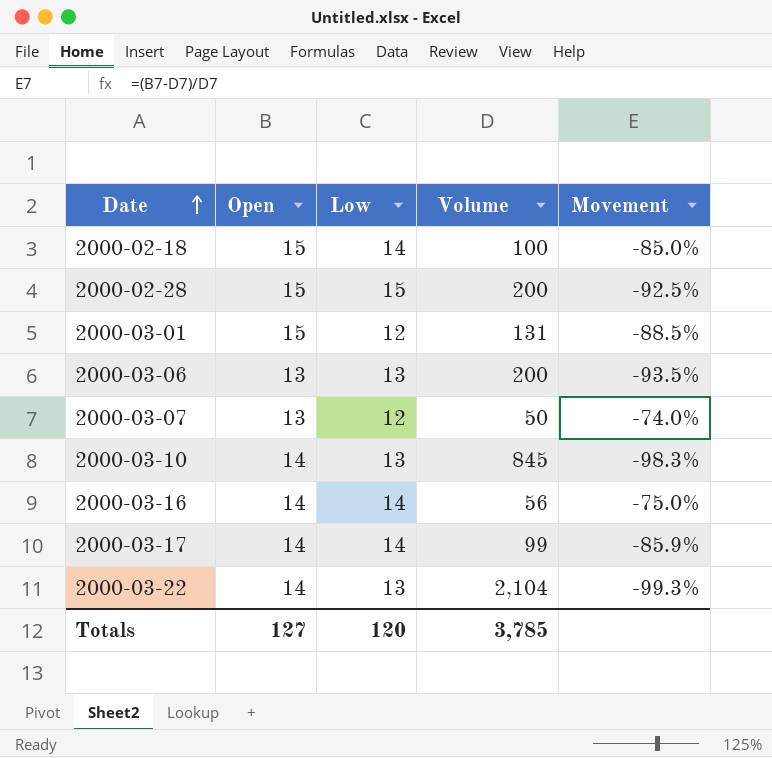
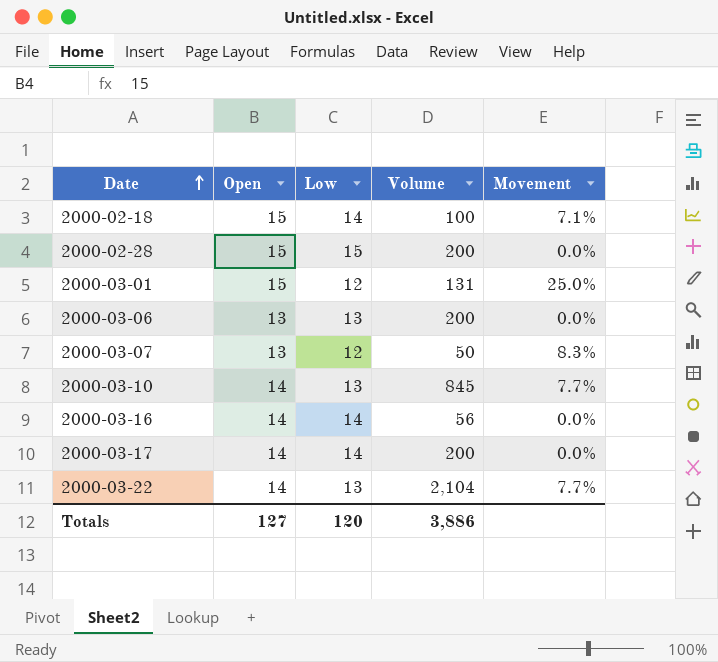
column Movement | formula: ([Open] - [Volume]) / [Volume] -> ([Open] - [Low]) / [Low]
2000-03-17 | Volume: 99 -> 200
Totals | Volume: 3,785 -> 3,886

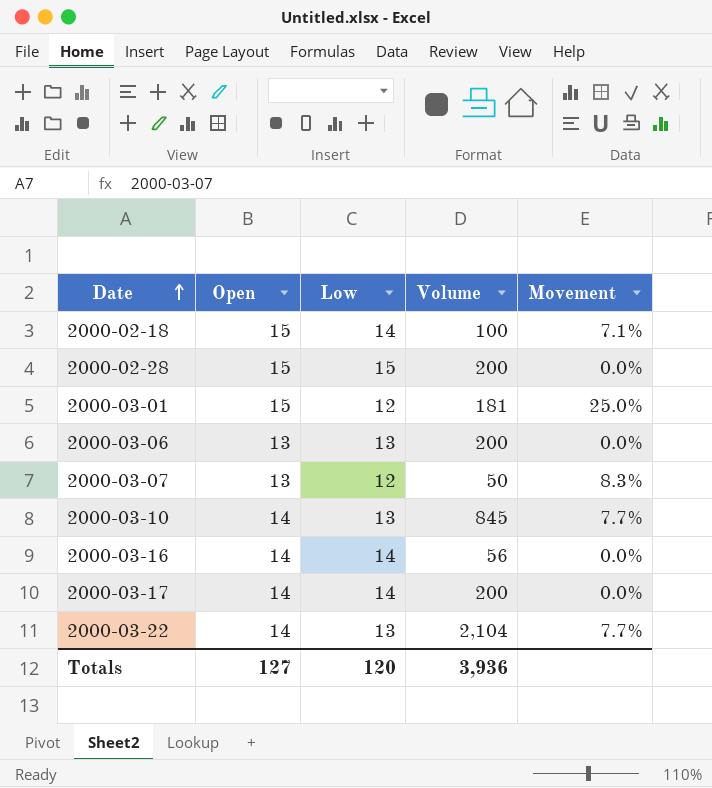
2000-03-01 | Volume: 131 -> 181
Totals | Volume: 3,886 -> 3,936

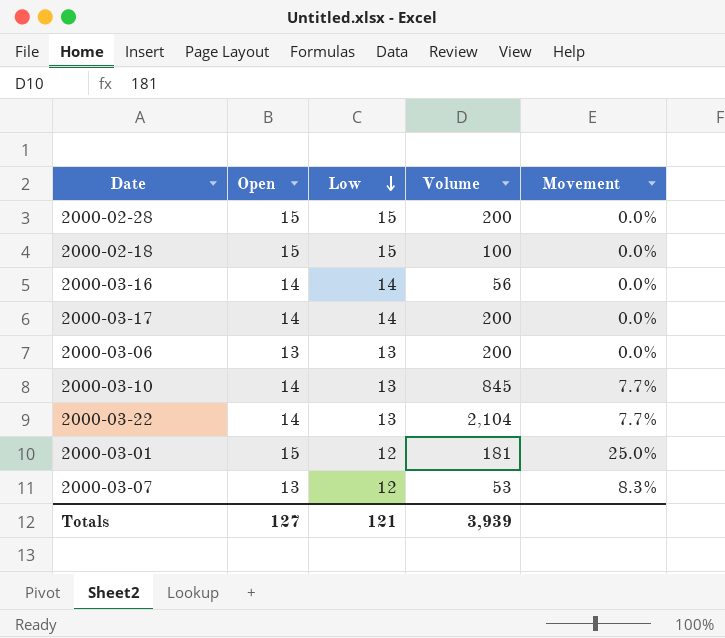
row order: Date ascending -> Low descending
2000-02-18 | Low: 14 -> 15
2000-02-18 | Movement: 7.1% -> 0.0%
2000-03-07 | Volume: 50 -> 53
Totals | Low: 120 -> 121
Totals | Volume: 3,936 -> 3,939

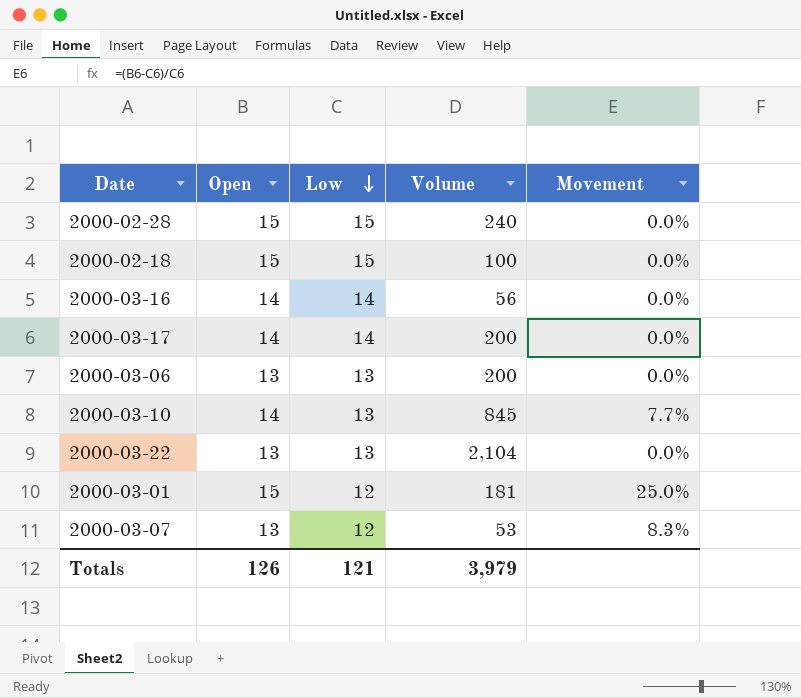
2000-02-28 | Volume: 200 -> 240
2000-03-22 | Open: 14 -> 13
2000-03-22 | Movement: 7.7% -> 0.0%
Totals | Open: 127 -> 126
Totals | Volume: 3,939 -> 3,979

